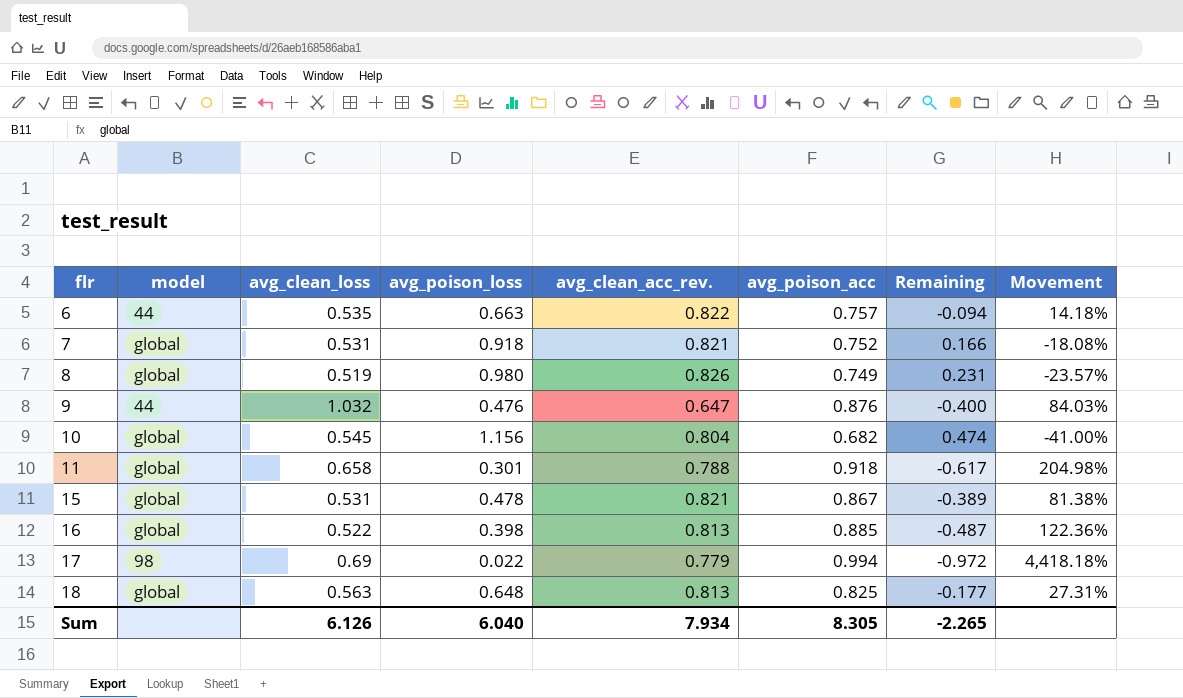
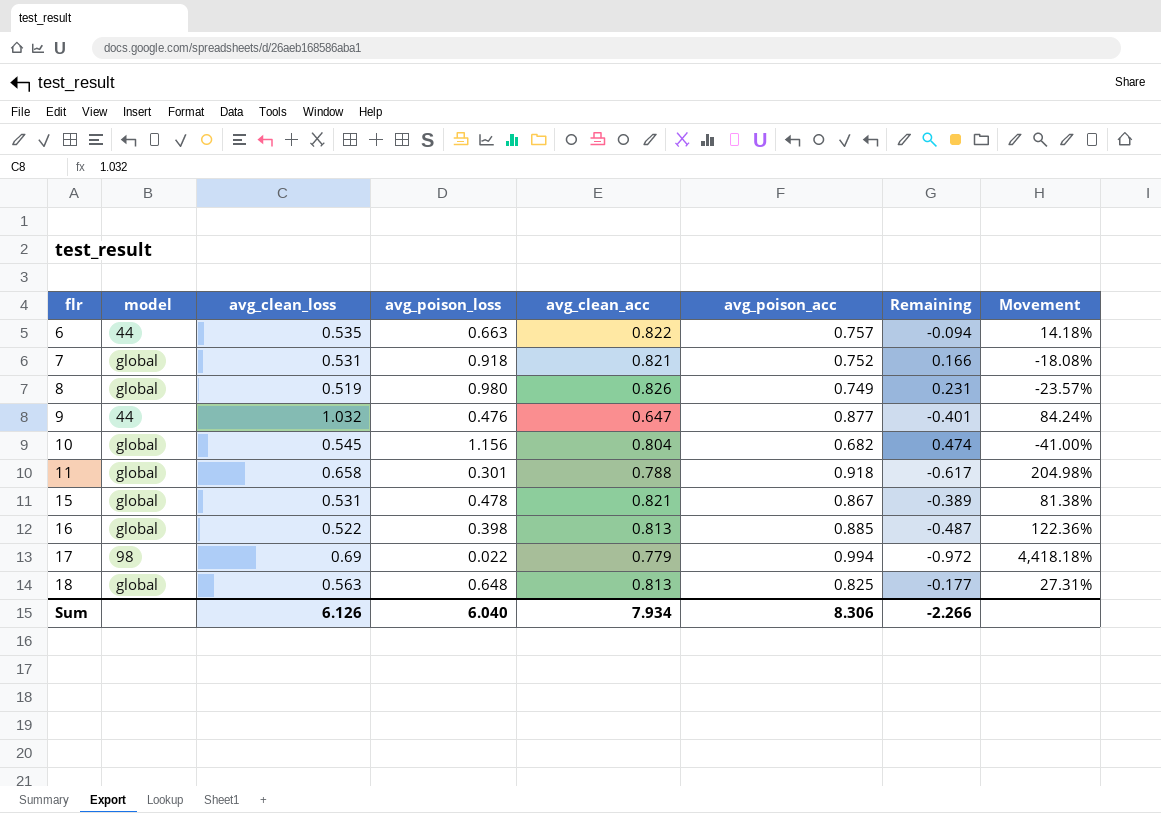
column name: avg_clean_acc_rev. -> avg_clean_acc
9 | avg_poison_acc: 0.876 -> 0.877
9 | Remaining: -0.400 -> -0.401
9 | Movement: 84.03% -> 84.24%
Sum | avg_poison_acc: 8.305 -> 8.306
Sum | Remaining: -2.265 -> -2.266

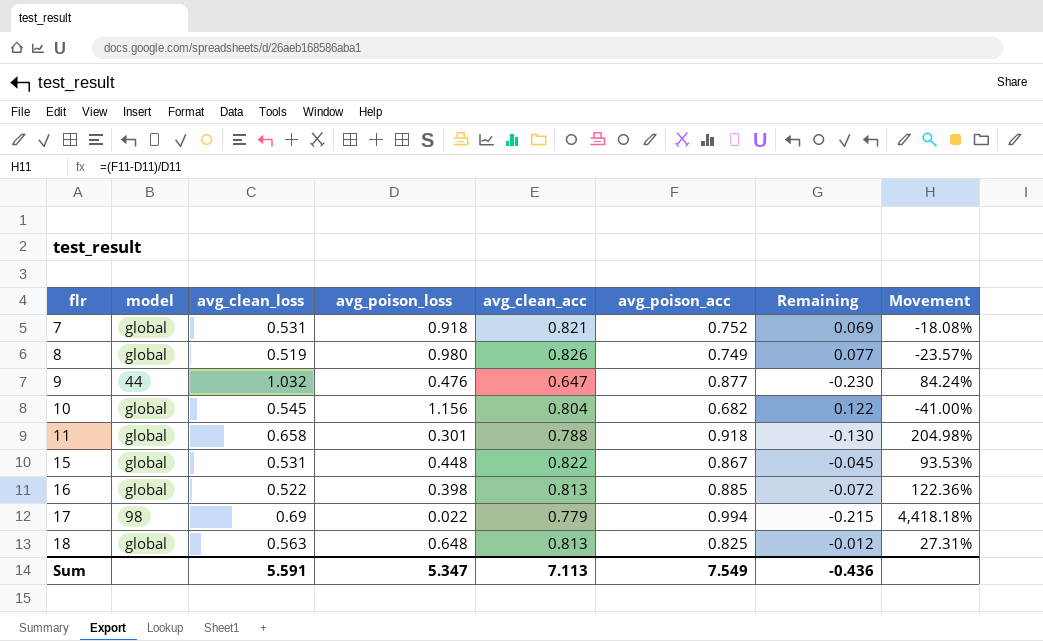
column Remaining | formula: [avg_poison_loss] - [avg_poison_acc] -> [avg_clean_acc] - [avg_poison_acc]
row 6: 44 | 0.535 | 0.663 | 0.822 | 0.757 | -0.094 | 14.18% -> none
15 | avg_poison_loss: 0.478 -> 0.448
15 | avg_clean_acc: 0.821 -> 0.822
15 | Movement: 81.38% -> 93.53%
Sum | avg_clean_loss: 6.126 -> 5.591
Sum | avg_poison_loss: 6.040 -> 5.347
Sum | avg_clean_acc: 7.934 -> 7.113
Sum | avg_poison_acc: 8.306 -> 7.549
Sum | Remaining: -2.266 -> -0.436

